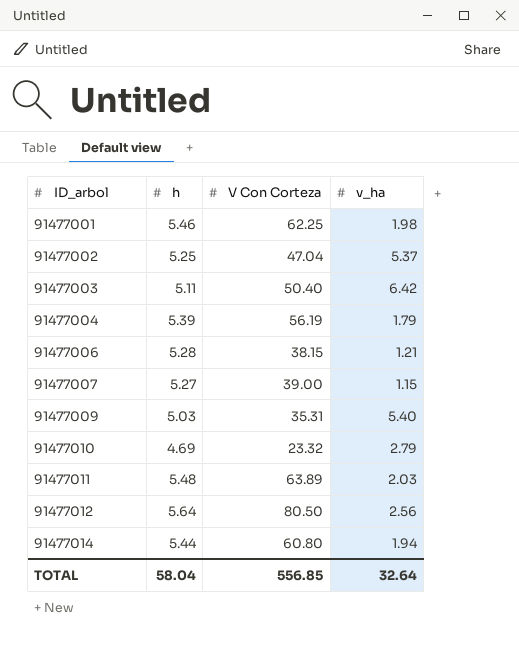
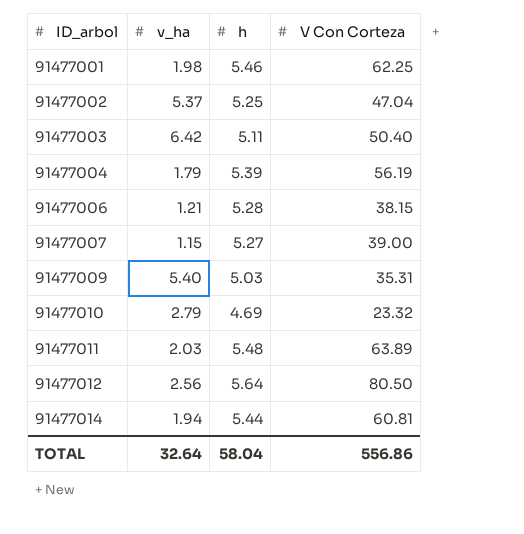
column v_ha | position: 4 -> 2
91477014 | V Con Corteza: 60.80 -> 60.81
TOTAL | V Con Corteza: 556.85 -> 556.86

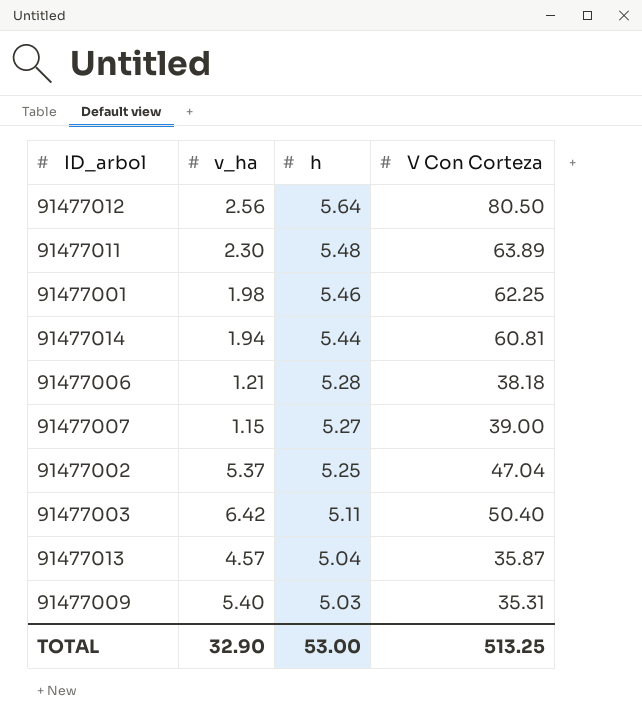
row order: ID_arbol ascending -> h descending
row 91477004: 1.79 | 5.39 | 56.19 -> none
row 91477010: 2.79 | 4.69 | 23.32 -> none
91477011 | v_ha: 2.03 -> 2.30
91477006 | V Con Corteza: 38.15 -> 38.18
row 91477013: none -> 4.57 | 5.04 | 35.87
TOTAL | v_ha: 32.64 -> 32.90
TOTAL | h: 58.04 -> 53.00
TOTAL | V Con Corteza: 556.86 -> 513.25

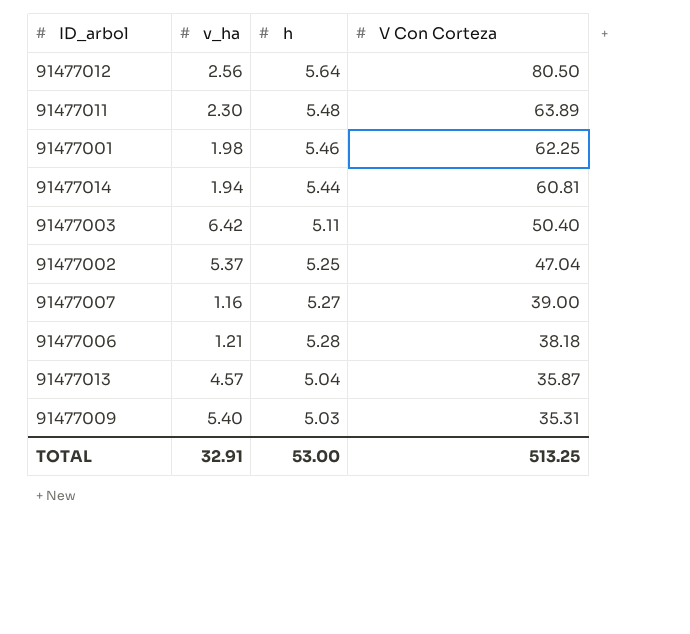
row order: h descending -> V Con Corteza descending
91477007 | v_ha: 1.15 -> 1.16
TOTAL | v_ha: 32.90 -> 32.91

